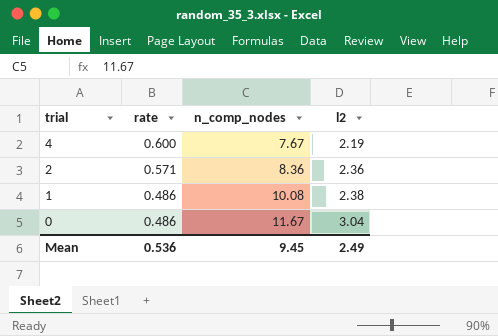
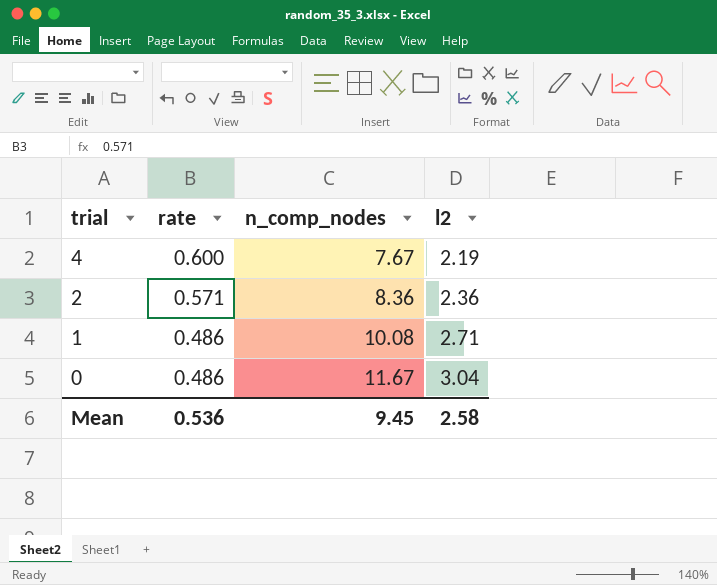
1 | l2: 2.38 -> 2.71
Mean | l2: 2.49 -> 2.58

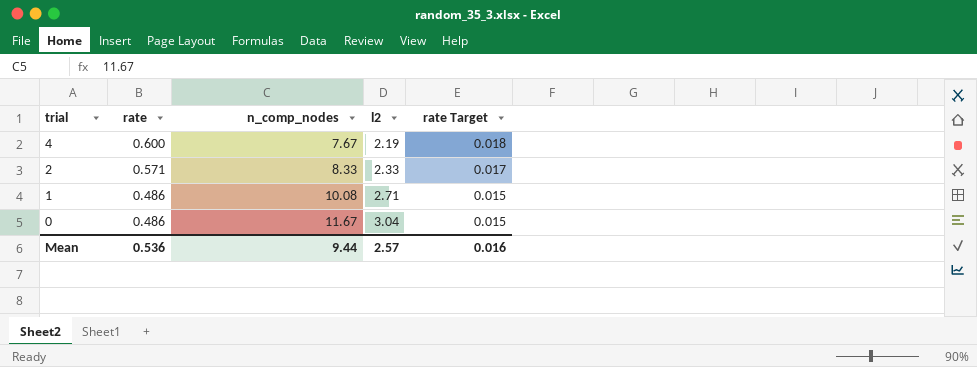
column rate Target | formula: none -> [rate] * 0.03
2 | n_comp_nodes: 8.36 -> 8.33
2 | l2: 2.36 -> 2.33
Mean | n_comp_nodes: 9.45 -> 9.44
Mean | l2: 2.58 -> 2.57

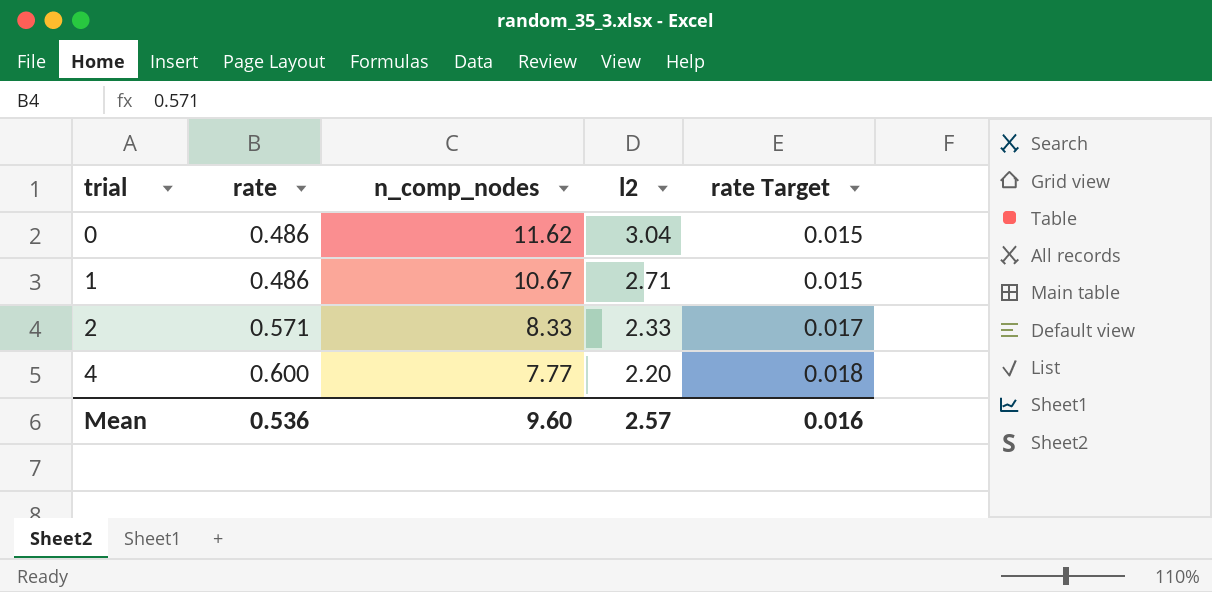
row order: trial descending -> trial ascending
0 | n_comp_nodes: 11.67 -> 11.62
1 | n_comp_nodes: 10.08 -> 10.67
4 | n_comp_nodes: 7.67 -> 7.77
4 | l2: 2.19 -> 2.20
Mean | n_comp_nodes: 9.44 -> 9.60

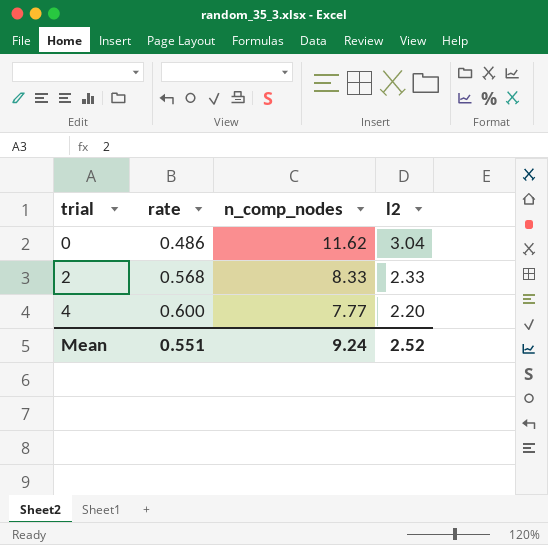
column rate Target | formula: [rate] * 0.03 -> none
row 1: 0.486 | 10.67 | 2.71 | 0.015 -> none
2 | rate: 0.571 -> 0.568
Mean | rate: 0.536 -> 0.551
Mean | n_comp_nodes: 9.60 -> 9.24
Mean | l2: 2.57 -> 2.52

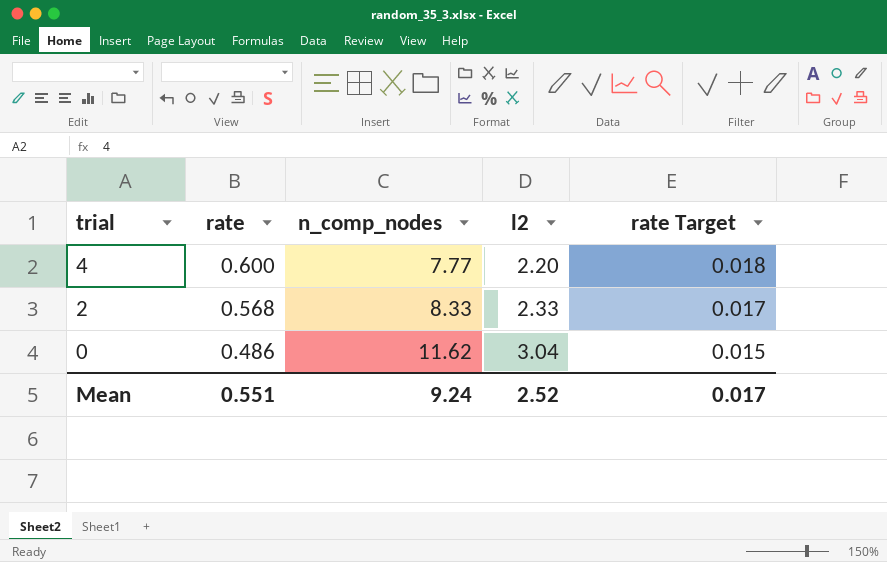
row order: trial ascending -> trial descending
column rate Target | formula: none -> [rate] * 0.03

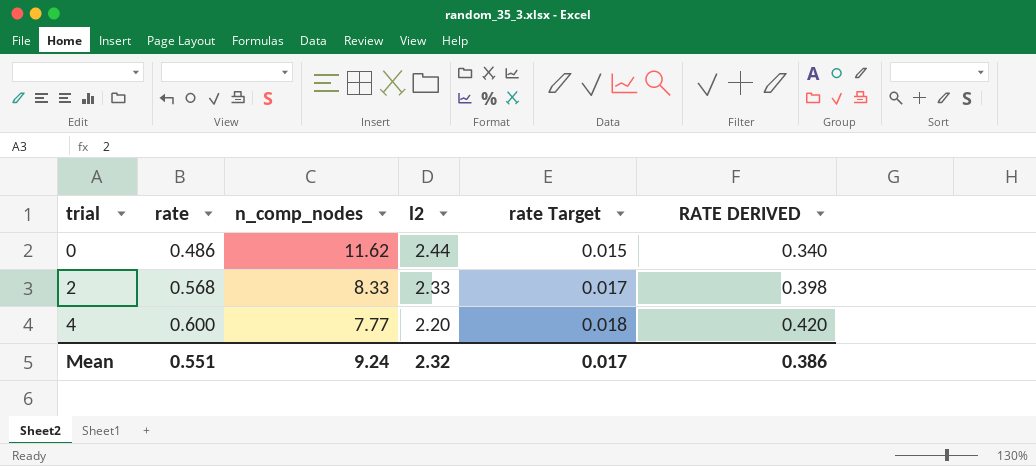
row order: trial descending -> trial ascending
column RATE DERIVED | formula: none -> [rate] * 0.7
0 | l2: 3.04 -> 2.44
Mean | l2: 2.52 -> 2.32

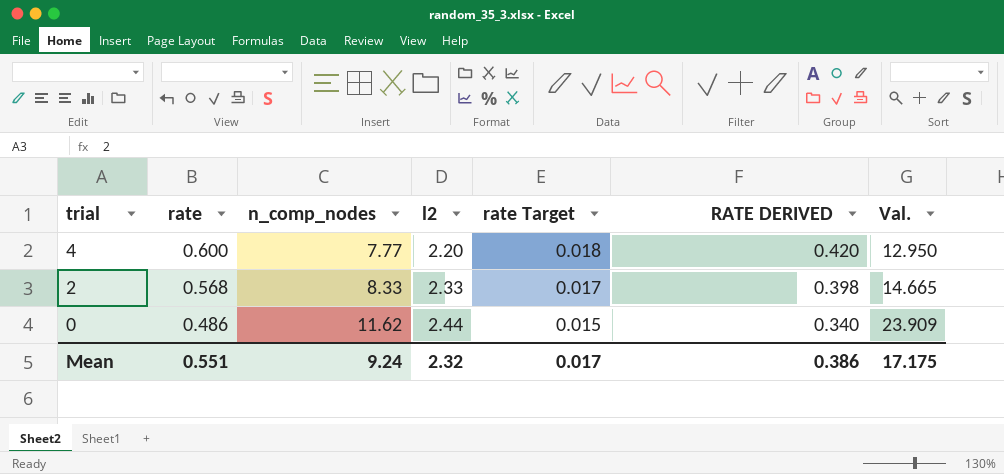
row order: trial ascending -> trial descending
column Val. | formula: none -> [n_comp_nodes] / [rate]

